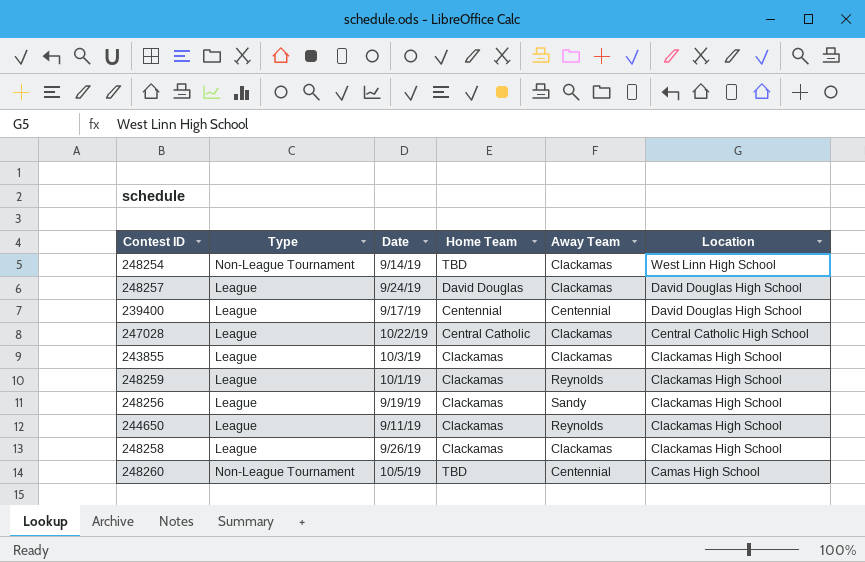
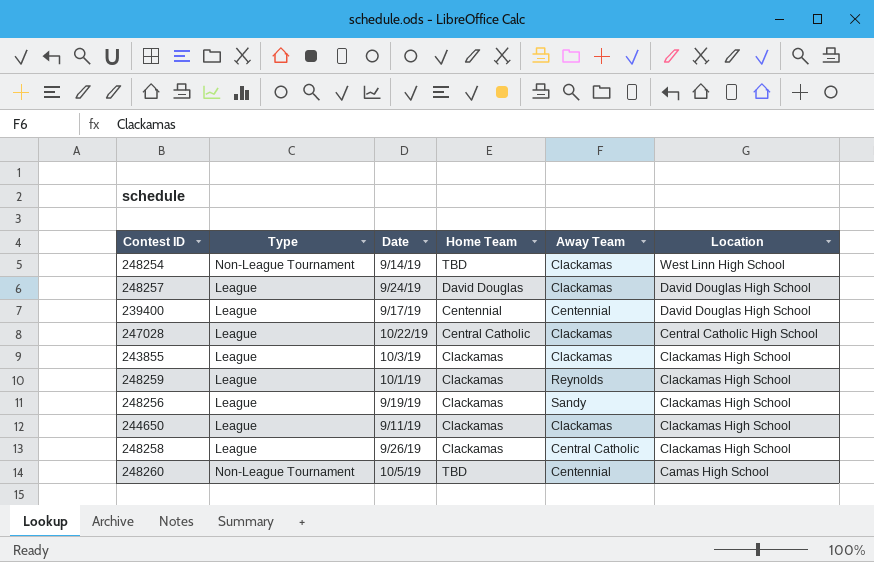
244650 | Away Team: Reynolds -> Clackamas
248258 | Away Team: Clackamas -> Central Catholic

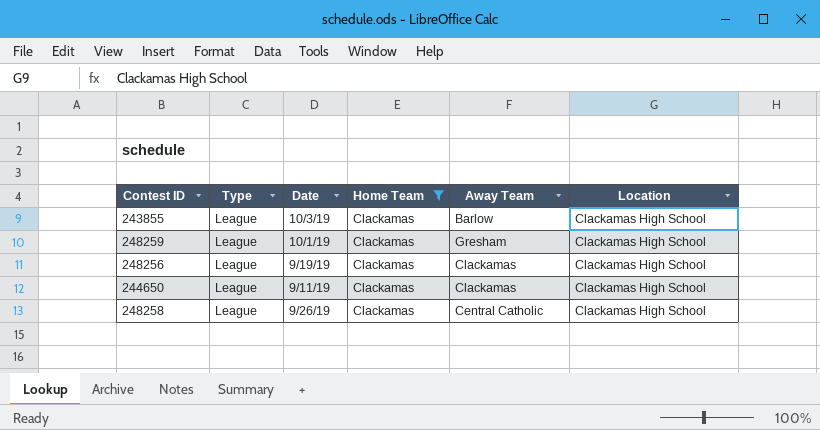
filter: none -> Home Team = Clackamas
243855 | Away Team: Clackamas -> Barlow
248259 | Away Team: Reynolds -> Gresham
248256 | Away Team: Sandy -> Clackamas

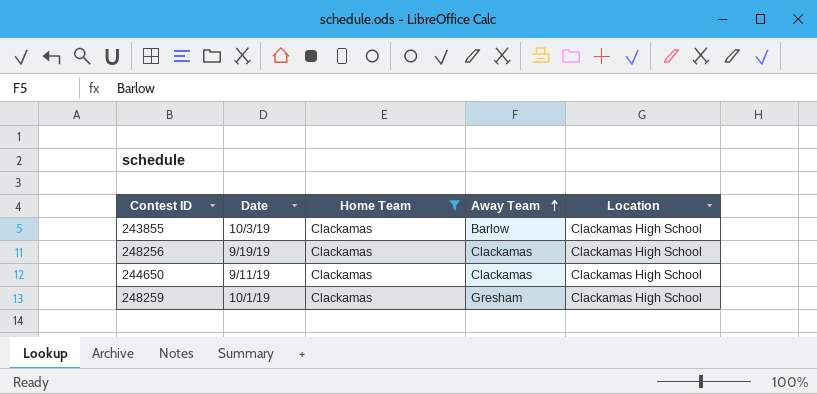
row order: none -> Away Team ascending
column Type | position: 2 -> none
row 248258: League | 9/26/19 | Clackamas | Central Catholic | Clackamas High School -> none

